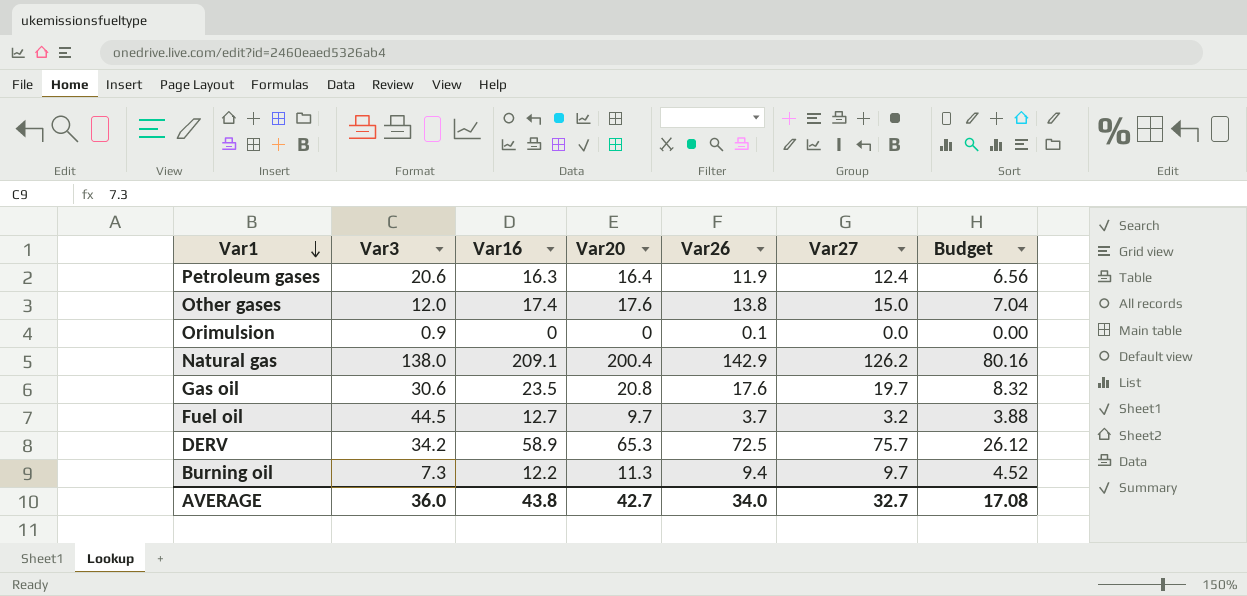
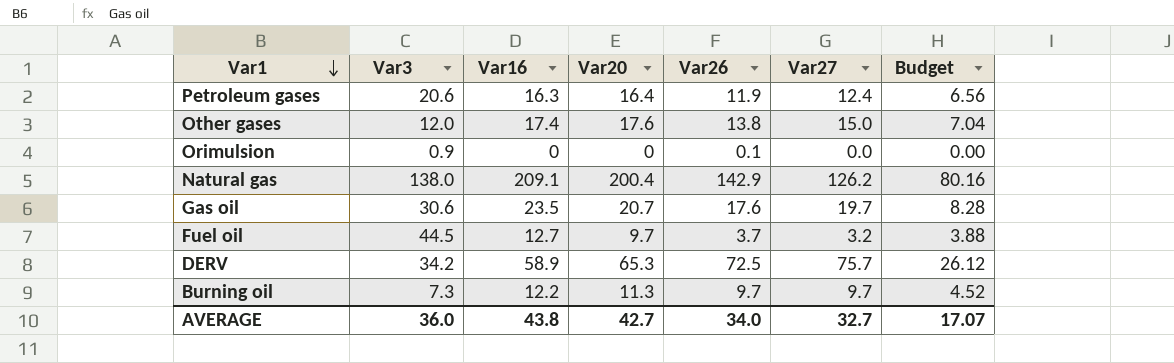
Gas oil | Var20: 20.8 -> 20.7
Gas oil | Budget: 8.32 -> 8.28
Burning oil | Var26: 9.4 -> 9.7
AVERAGE | Budget: 17.08 -> 17.07

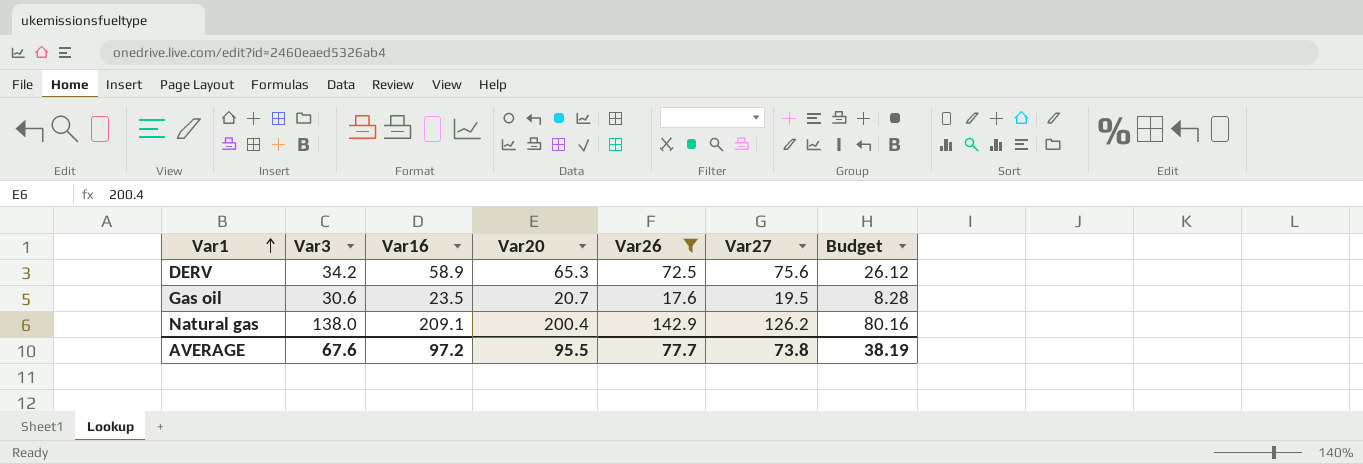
filter: none -> Var26 >= 17.6
row order: Var1 descending -> Var1 ascending
DERV | Var27: 75.7 -> 75.6
Gas oil | Var27: 19.7 -> 19.5
AVERAGE | Var3: 36.0 -> 67.6
AVERAGE | Var16: 43.8 -> 97.2
AVERAGE | Var20: 42.7 -> 95.5
AVERAGE | Var26: 34.0 -> 77.7
AVERAGE | Var27: 32.7 -> 73.8
AVERAGE | Budget: 17.07 -> 38.19

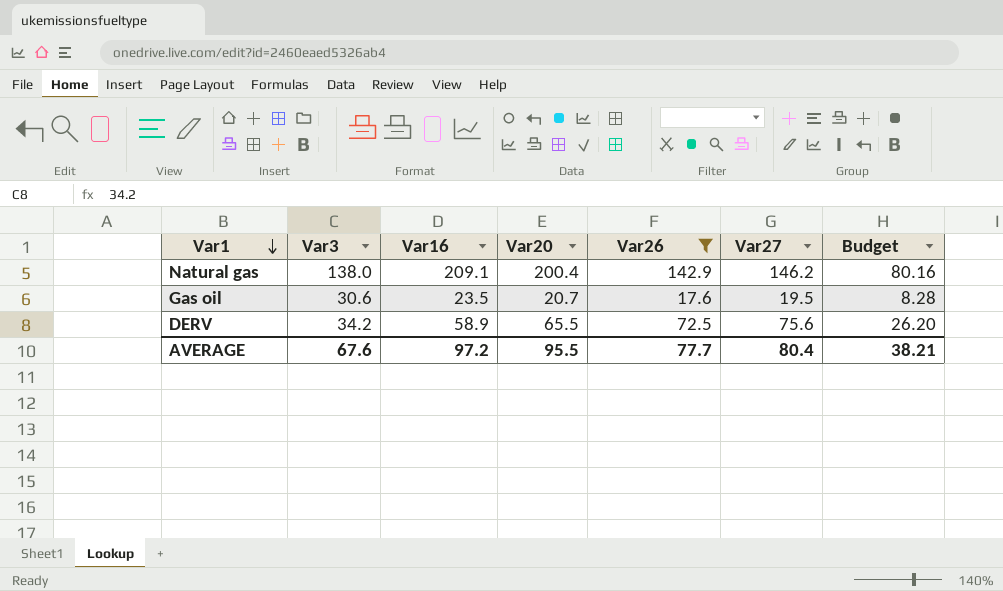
row order: Var1 ascending -> Var1 descending
Natural gas | Var27: 126.2 -> 146.2
DERV | Var20: 65.3 -> 65.5
DERV | Budget: 26.12 -> 26.20
AVERAGE | Var27: 73.8 -> 80.4
AVERAGE | Budget: 38.19 -> 38.21

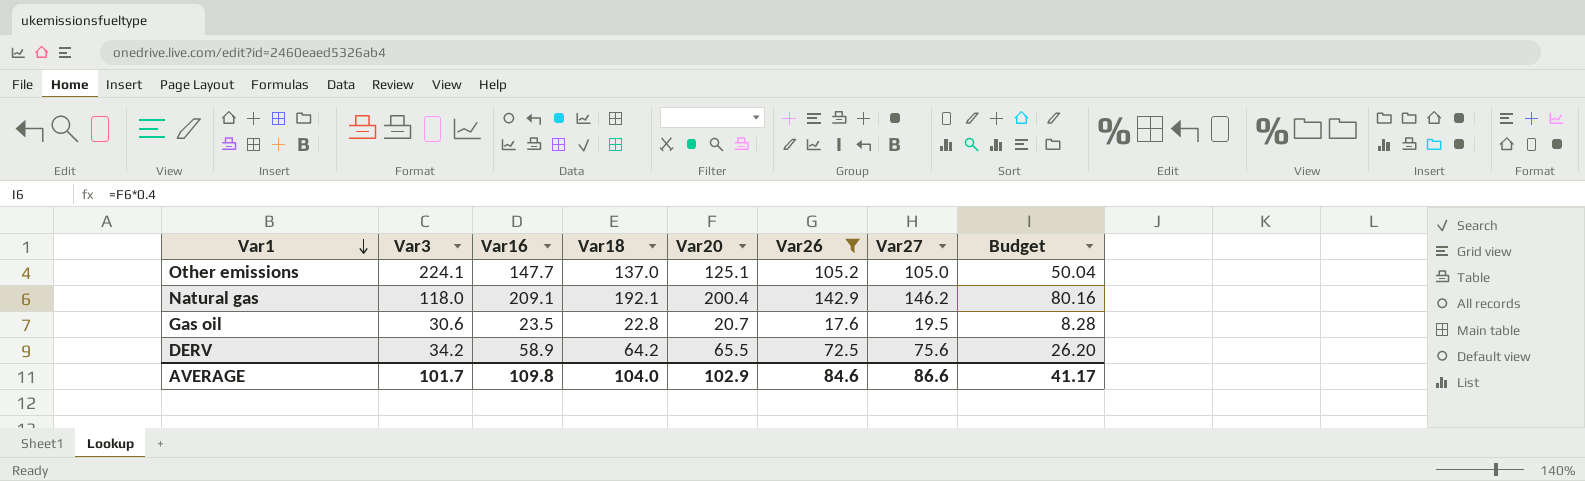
column Var18 | position: none -> 4
row Other emissions: none -> 224.1 | 147.7 | 137.0 | 125.1 | 105.2 | 105.0 | 50.04
Natural gas | Var3: 138.0 -> 118.0
AVERAGE | Var3: 67.6 -> 101.7
AVERAGE | Var16: 97.2 -> 109.8
AVERAGE | Var20: 95.5 -> 102.9
AVERAGE | Var26: 77.7 -> 84.6
AVERAGE | Var27: 80.4 -> 86.6
AVERAGE | Budget: 38.21 -> 41.17

